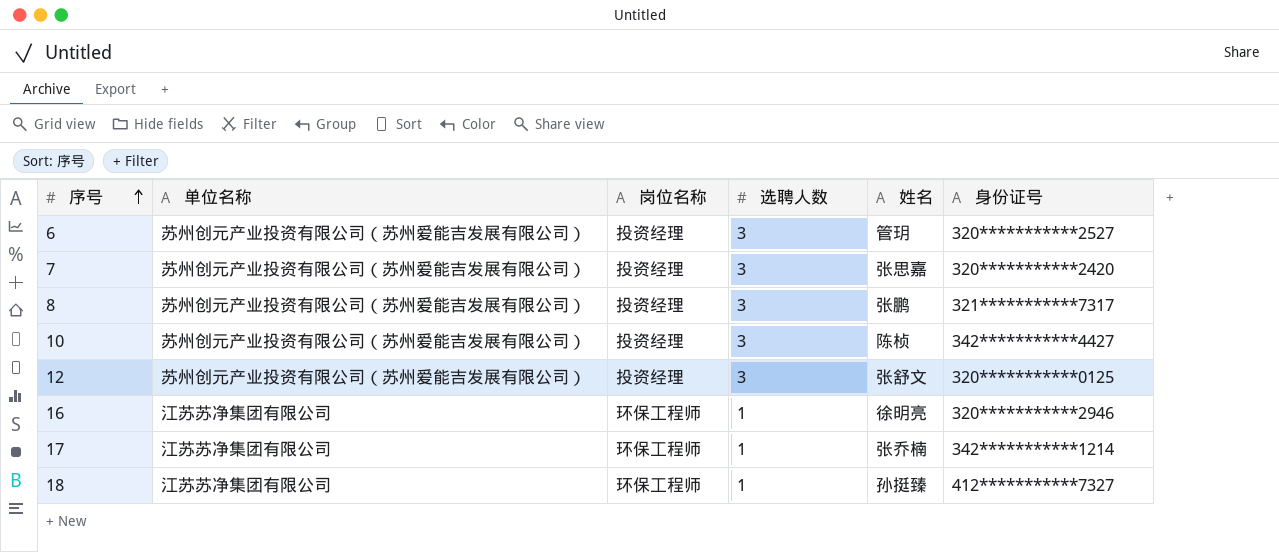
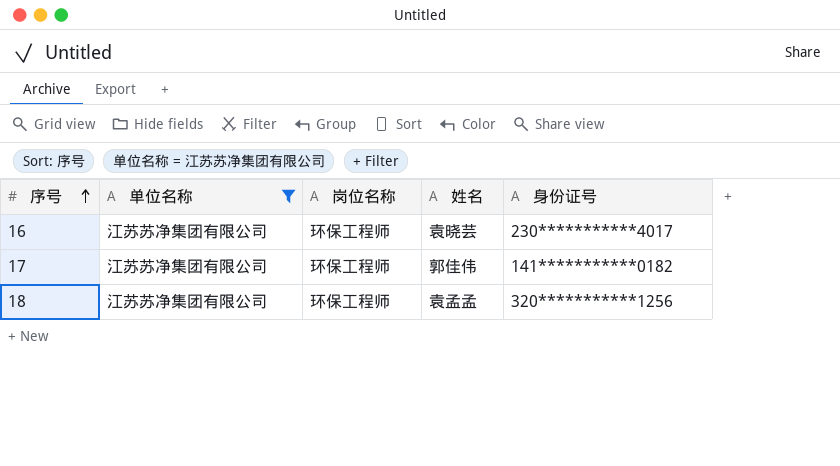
filter: none -> 单位名称 = 江苏苏净集团有限公司
column 选聘人数 | position: 4 -> none
16 | 姓名: 徐明亮 -> 袁晓芸
16 | 身份证号: 320***********2946 -> 230***********4017
17 | 姓名: 张乔楠 -> 郭佳伟
17 | 身份证号: 342***********1214 -> 141***********0182
18 | 姓名: 孙挺臻 -> 袁孟孟
18 | 身份证号: 412***********7327 -> 320***********1256

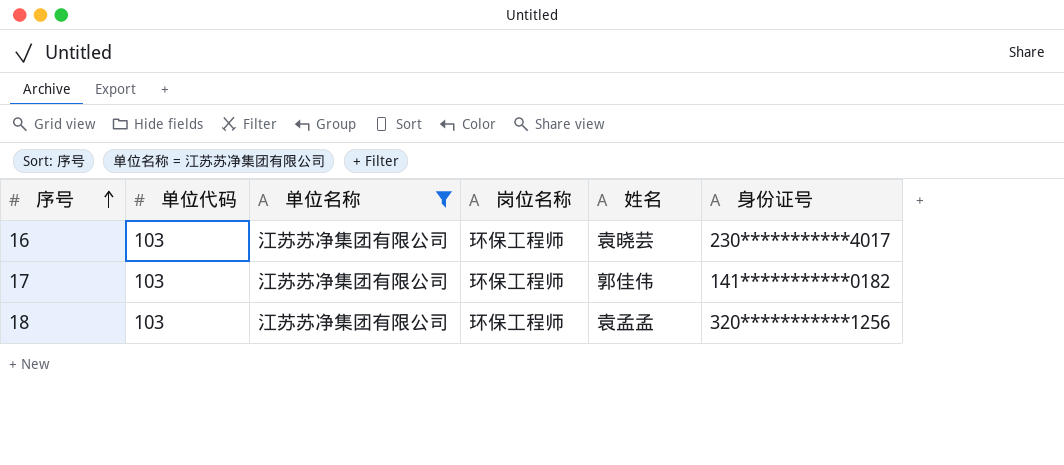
column 单位代码 | position: none -> 2

